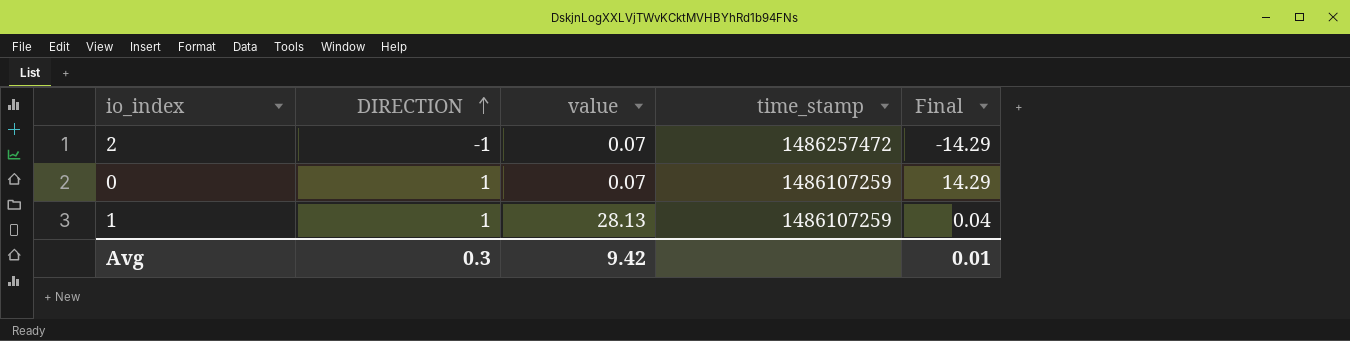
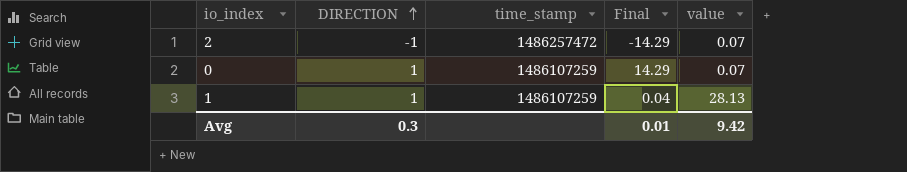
column value | position: 3 -> 5

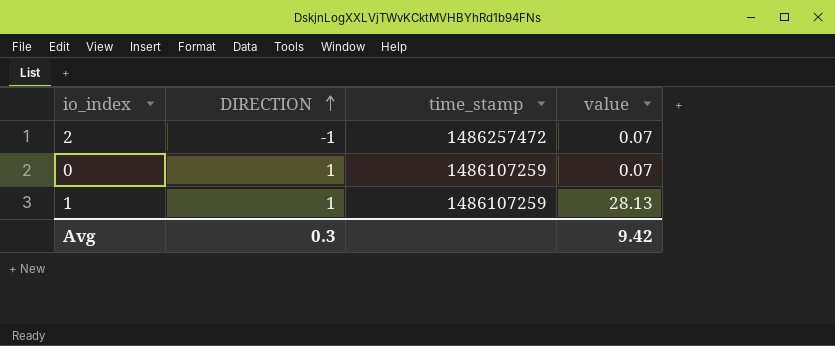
column Final | formula: [DIRECTION] / [value] -> none

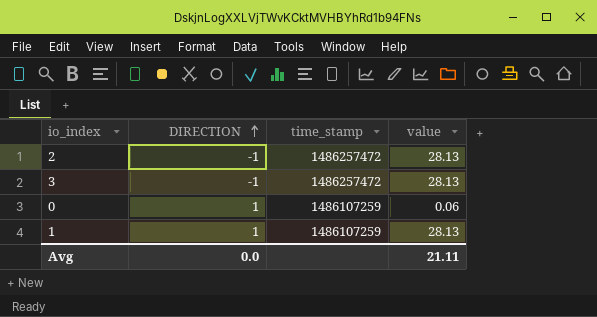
2 | value: 0.07 -> 28.13
row 3: none -> -1 | 1486257472 | 28.13
0 | value: 0.07 -> 0.06
Avg | DIRECTION: 0.3 -> 0.0
Avg | value: 9.42 -> 21.11

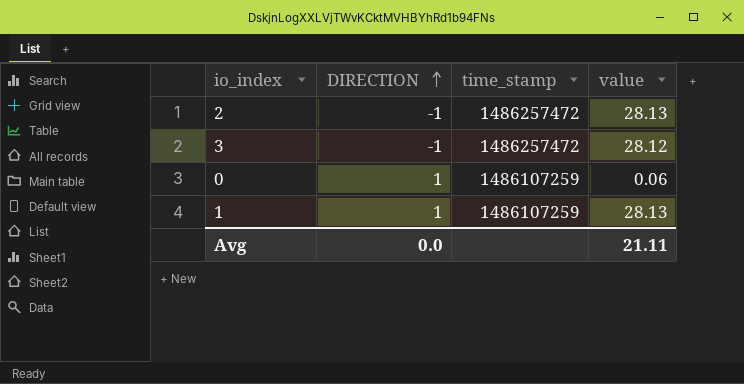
3 | value: 28.13 -> 28.12

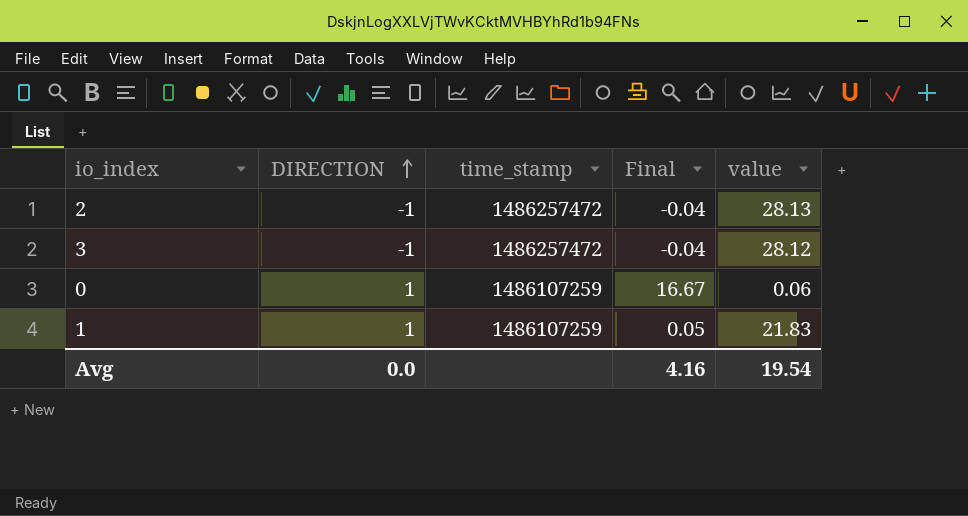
column Final | formula: none -> [DIRECTION] / [value]
1 | value: 28.13 -> 21.83
Avg | value: 21.11 -> 19.54

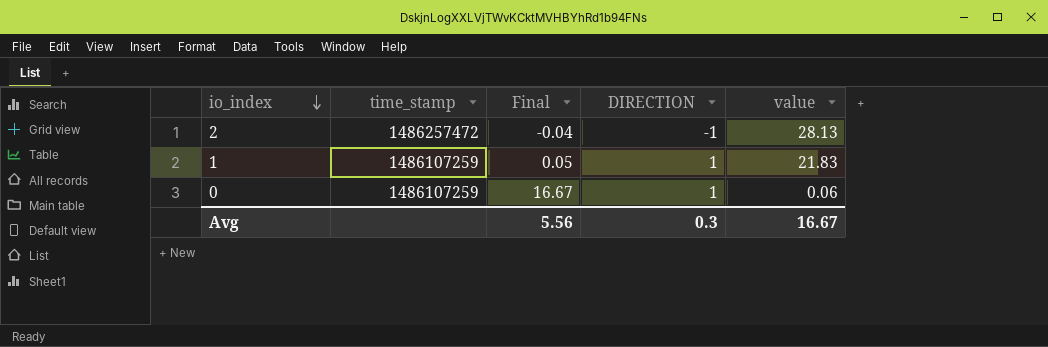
row order: DIRECTION ascending -> io_index descending
column DIRECTION | position: 2 -> 4
row 3: -1 | 1486257472 | -0.04 | 28.12 -> none
Avg | Final: 4.16 -> 5.56
Avg | DIRECTION: 0.0 -> 0.3
Avg | value: 19.54 -> 16.67

